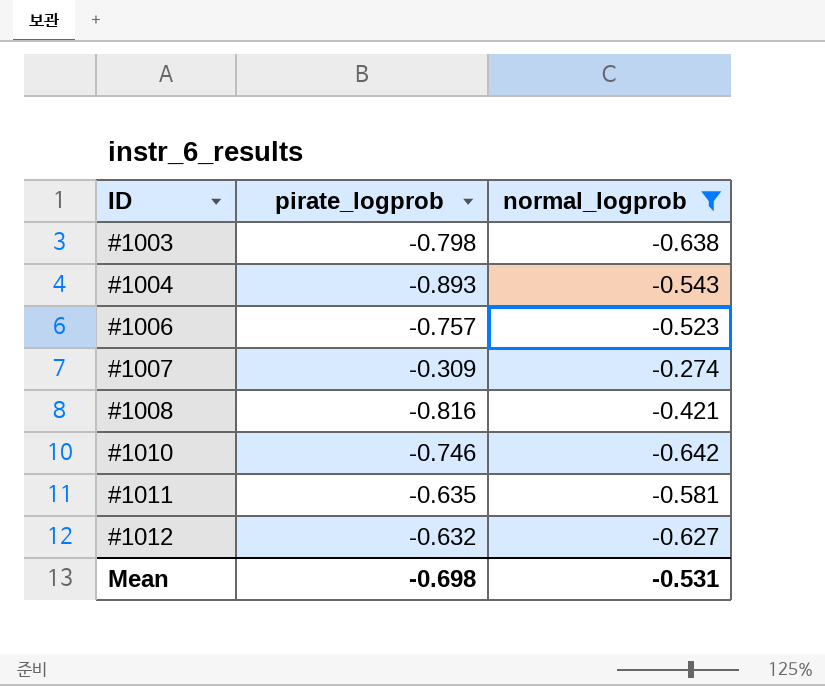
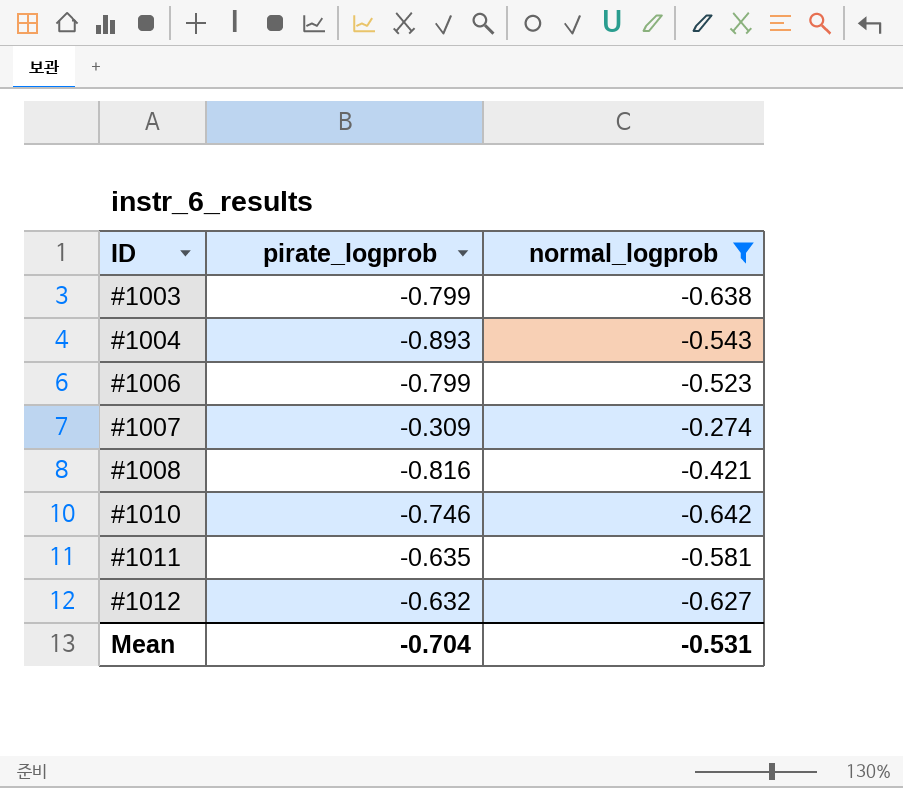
#1003 | pirate_logprob: -0.798 -> -0.799
#1006 | pirate_logprob: -0.757 -> -0.799
Mean | pirate_logprob: -0.698 -> -0.704

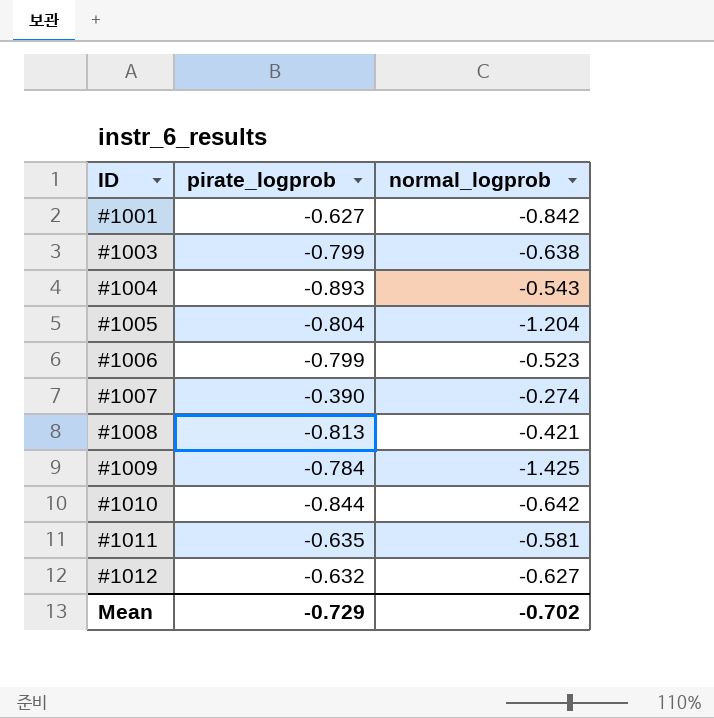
filter: normal_logprob >= -0.642 -> none
#1007 | pirate_logprob: -0.309 -> -0.390
#1008 | pirate_logprob: -0.816 -> -0.813
#1010 | pirate_logprob: -0.746 -> -0.844
Mean | pirate_logprob: -0.704 -> -0.729
Mean | normal_logprob: -0.531 -> -0.702

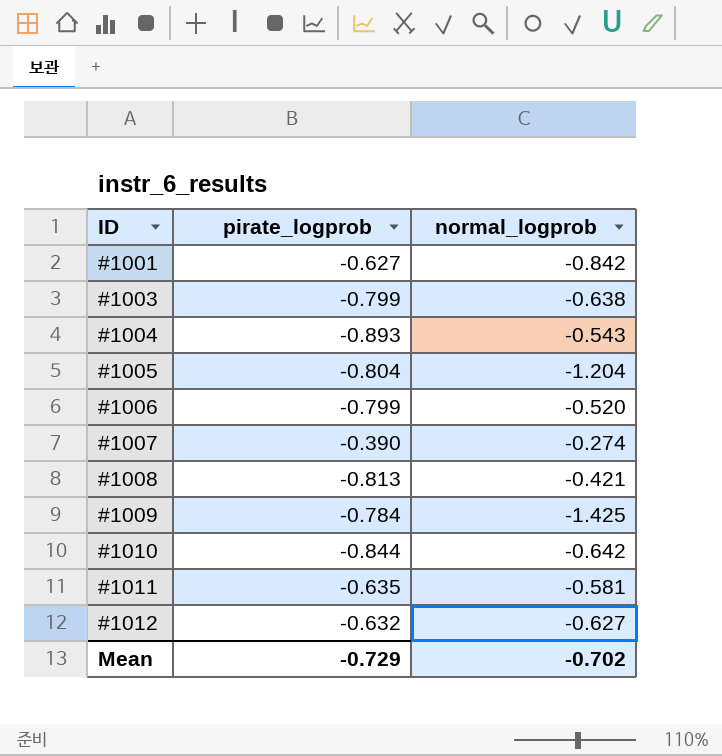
#1006 | normal_logprob: -0.523 -> -0.520

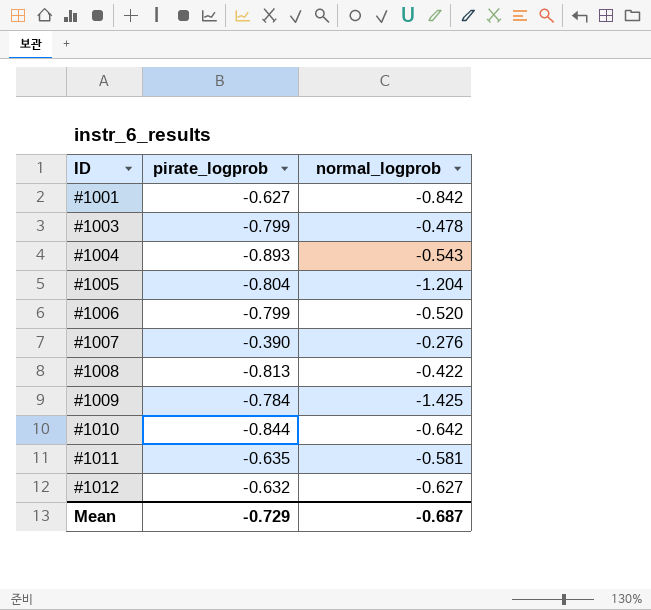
#1003 | normal_logprob: -0.638 -> -0.478
#1007 | normal_logprob: -0.274 -> -0.276
#1008 | normal_logprob: -0.421 -> -0.422
Mean | normal_logprob: -0.702 -> -0.687

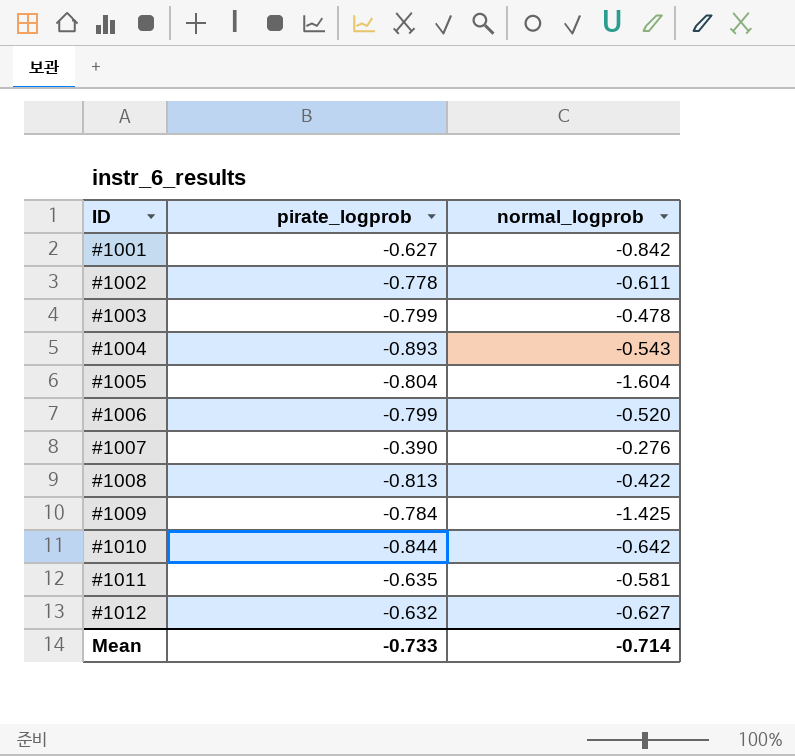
row #1002: none -> -0.778 | -0.611
#1005 | normal_logprob: -1.204 -> -1.604
Mean | pirate_logprob: -0.729 -> -0.733
Mean | normal_logprob: -0.687 -> -0.714

